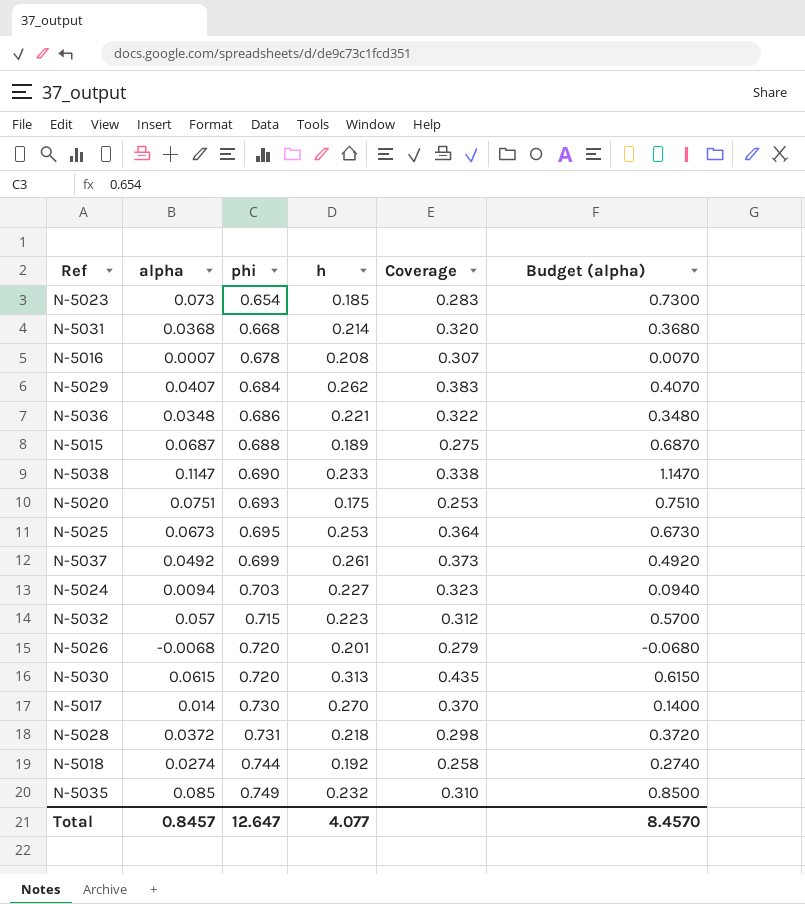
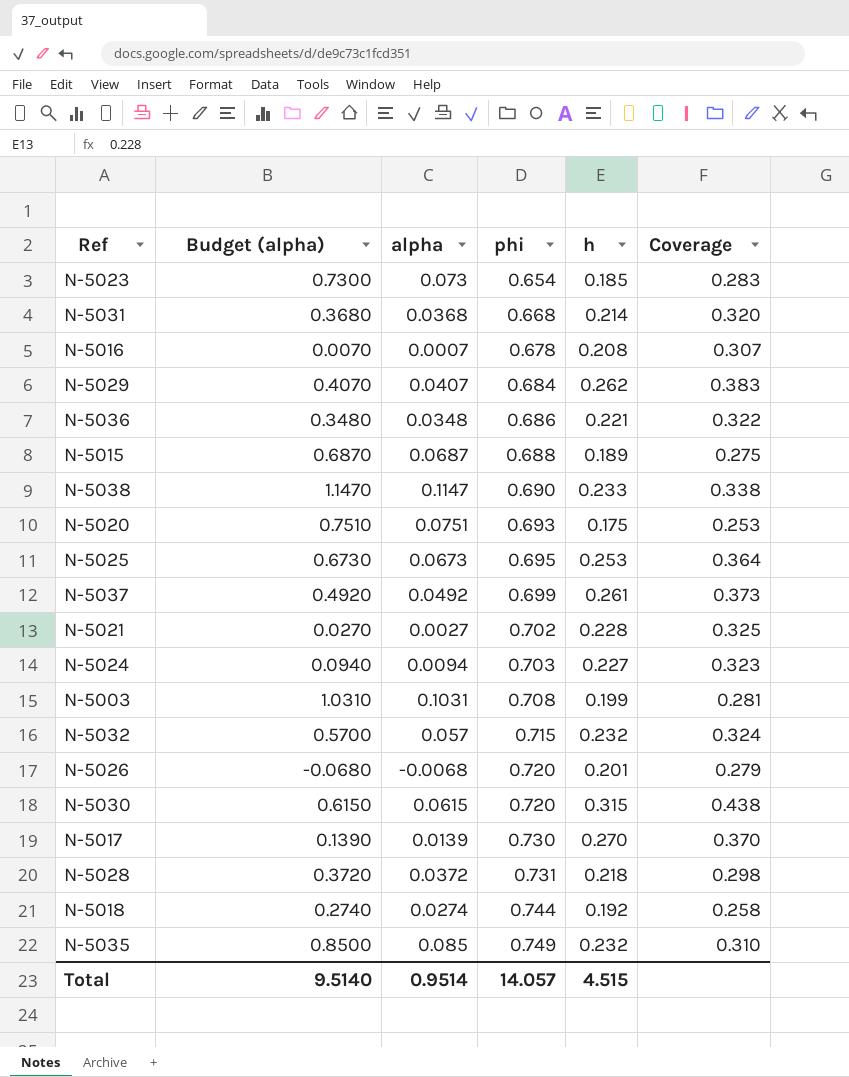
column Budget (alpha) | position: 6 -> 2
row N-5021: none -> 0.0270 | 0.0027 | 0.702 | 0.228 | 0.325
row N-5003: none -> 1.0310 | 0.1031 | 0.708 | 0.199 | 0.281
N-5032 | h: 0.223 -> 0.232
N-5032 | Coverage: 0.312 -> 0.324
N-5030 | h: 0.313 -> 0.315
N-5030 | Coverage: 0.435 -> 0.438
N-5017 | Budget (alpha): 0.1400 -> 0.1390
N-5017 | alpha: 0.014 -> 0.0139
Total | Budget (alpha): 8.4570 -> 9.5140
Total | alpha: 0.8457 -> 0.9514
Total | phi: 12.647 -> 14.057
Total | h: 4.077 -> 4.515

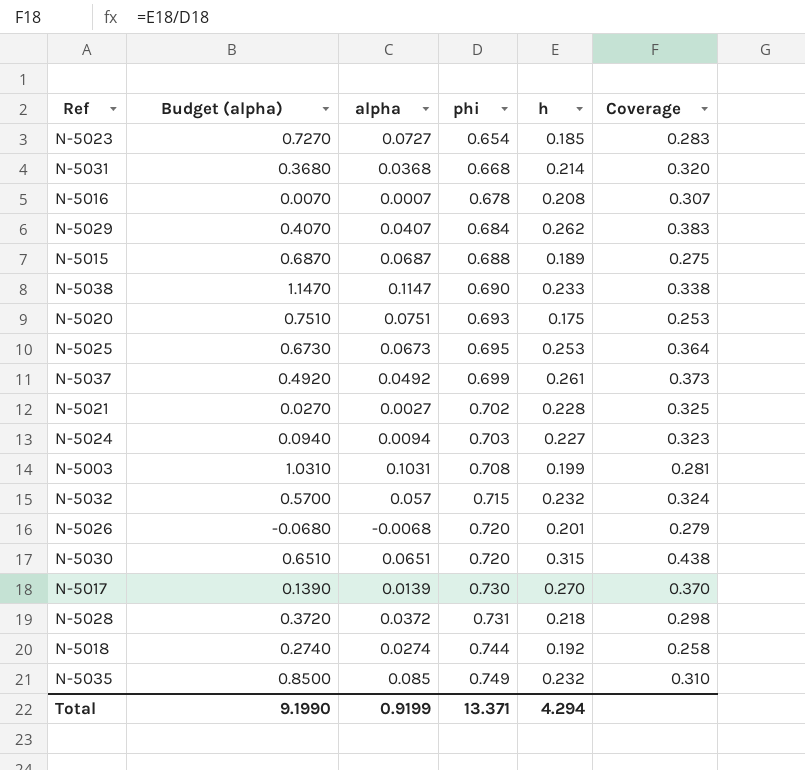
row N-5036: 0.3480 | 0.0348 | 0.686 | 0.221 | 0.322 -> none
N-5023 | Budget (alpha): 0.7300 -> 0.7270
N-5023 | alpha: 0.073 -> 0.0727
N-5030 | Budget (alpha): 0.6150 -> 0.6510
N-5030 | alpha: 0.0615 -> 0.0651
Total | Budget (alpha): 9.5140 -> 9.1990
Total | alpha: 0.9514 -> 0.9199
Total | phi: 14.057 -> 13.371
Total | h: 4.515 -> 4.294

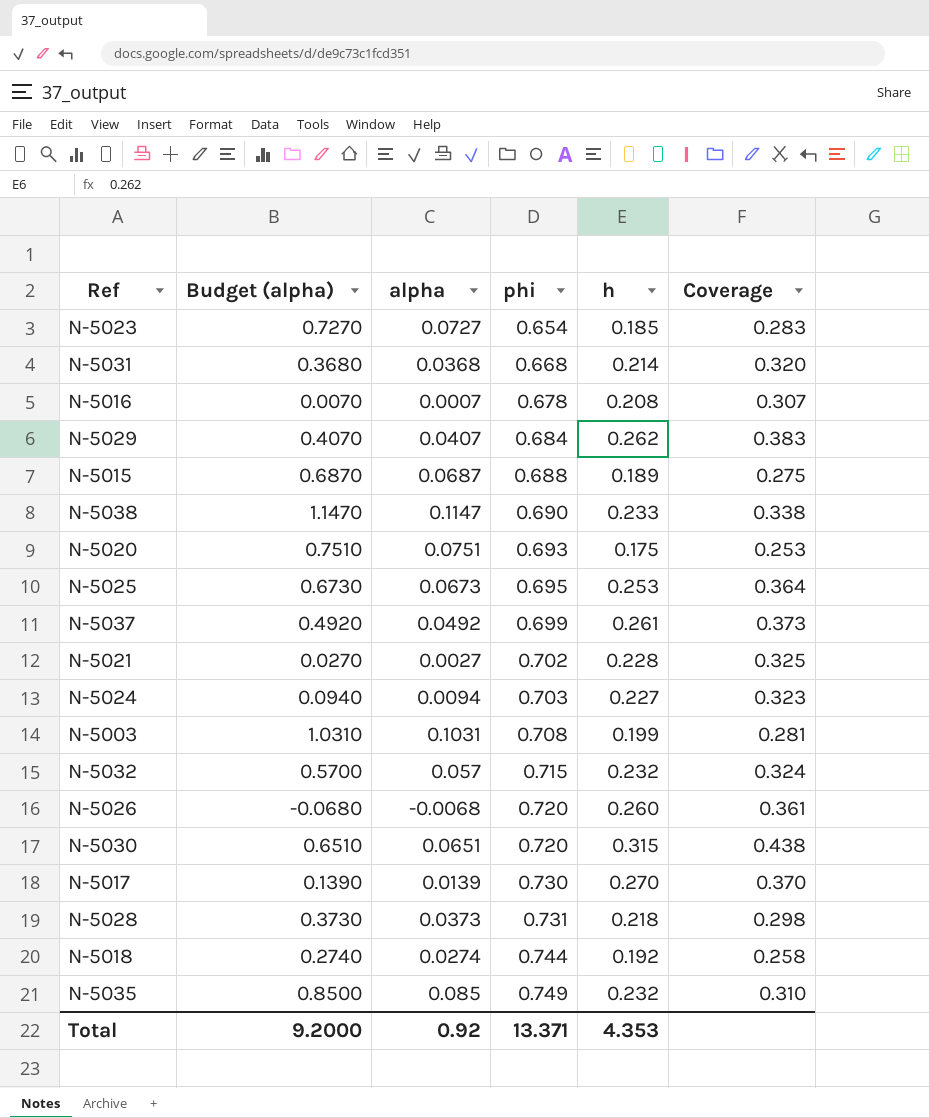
N-5026 | h: 0.201 -> 0.260
N-5026 | Coverage: 0.279 -> 0.361
N-5028 | Budget (alpha): 0.3720 -> 0.3730
N-5028 | alpha: 0.0372 -> 0.0373
Total | Budget (alpha): 9.1990 -> 9.2000
Total | alpha: 0.9199 -> 0.92
Total | h: 4.294 -> 4.353

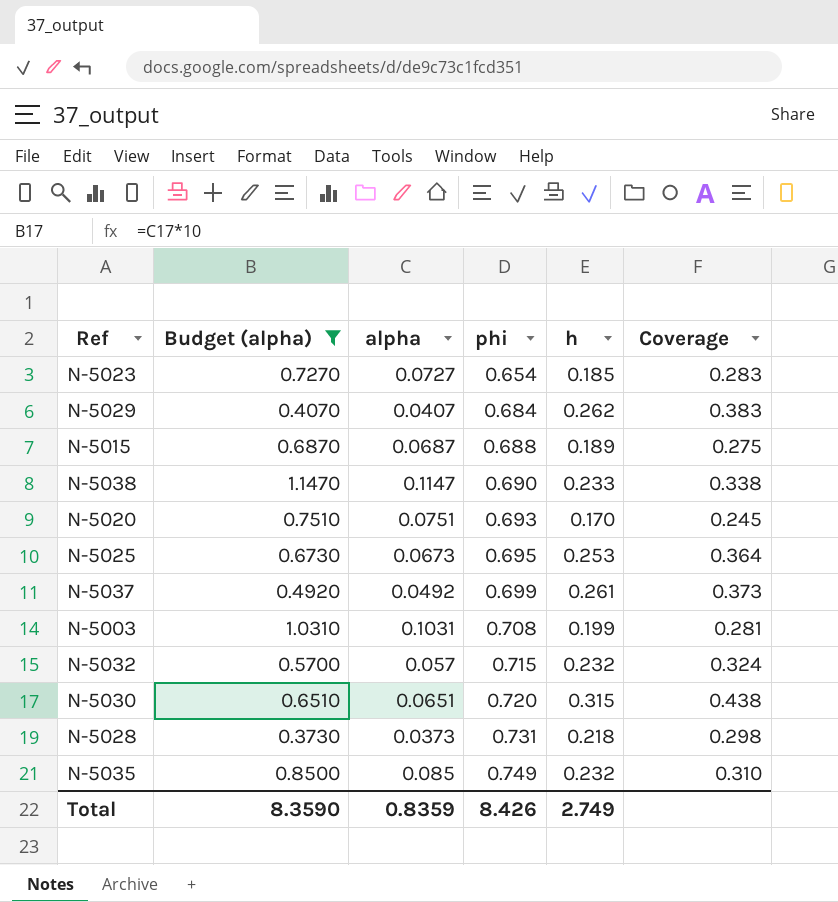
filter: none -> Budget (alpha) >= 0.3730
N-5020 | h: 0.175 -> 0.170
N-5020 | Coverage: 0.253 -> 0.245
Total | Budget (alpha): 9.2000 -> 8.3590
Total | alpha: 0.92 -> 0.8359
Total | phi: 13.371 -> 8.426
Total | h: 4.353 -> 2.749

